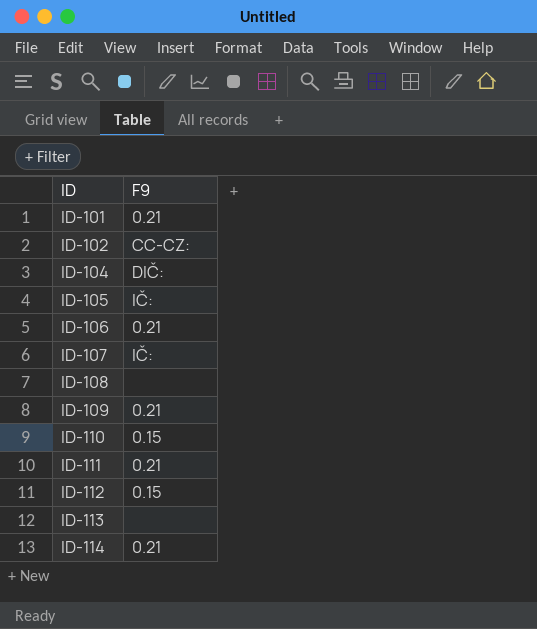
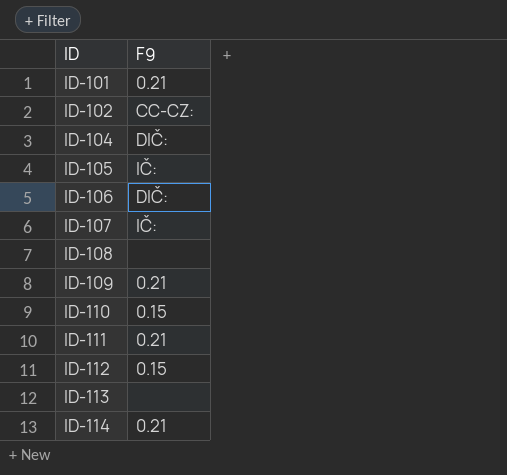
ID-106 | F9: 0.21 -> DIČ:

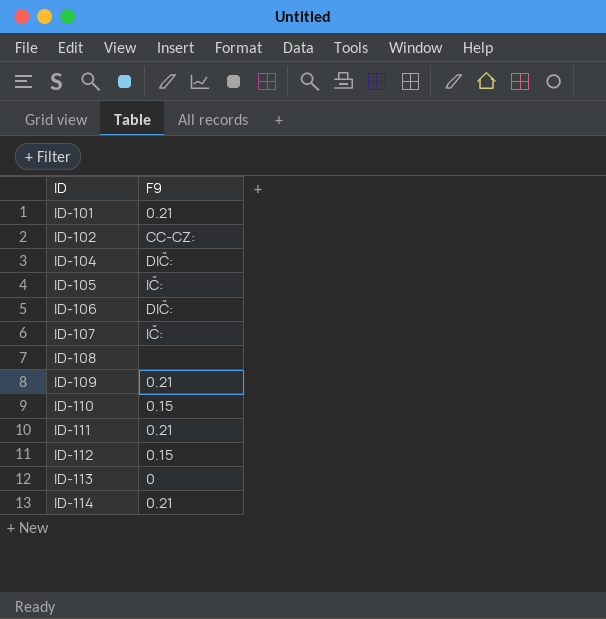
ID-113 | F9: none -> 0

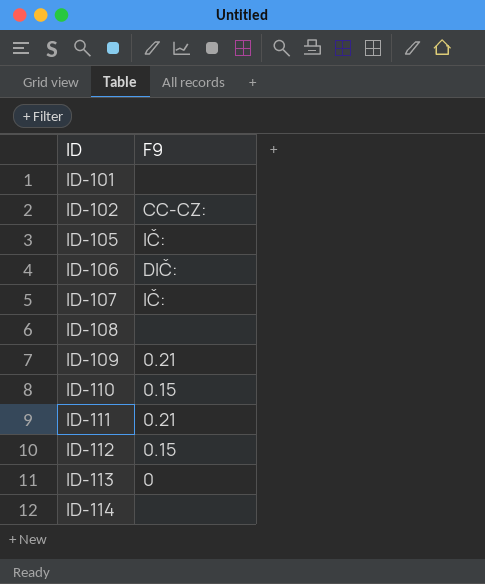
row ID-104: DIČ: -> none
ID-101 | F9: 0.21 -> none
ID-114 | F9: 0.21 -> none

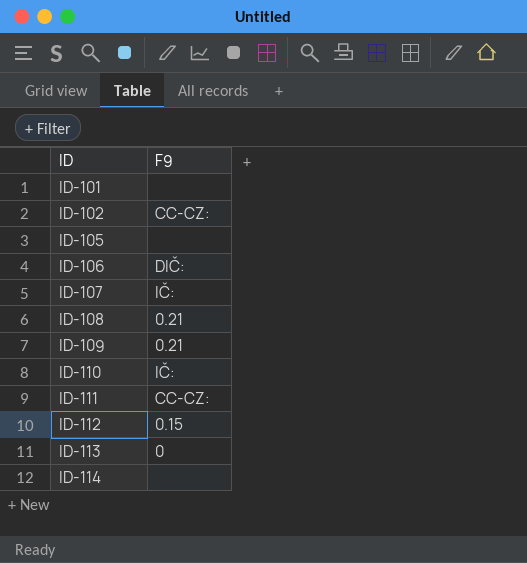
ID-105 | F9: IČ: -> none
ID-108 | F9: none -> 0.21
ID-110 | F9: 0.15 -> IČ:
ID-111 | F9: 0.21 -> CC-CZ:

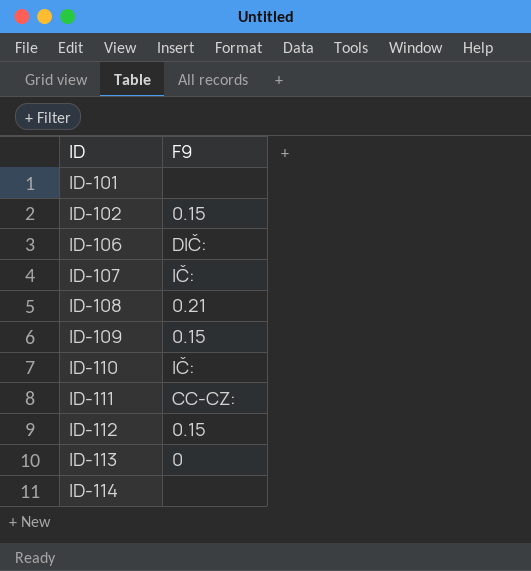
row ID-105: none -> none
ID-102 | F9: CC-CZ: -> 0.15
ID-109 | F9: 0.21 -> 0.15

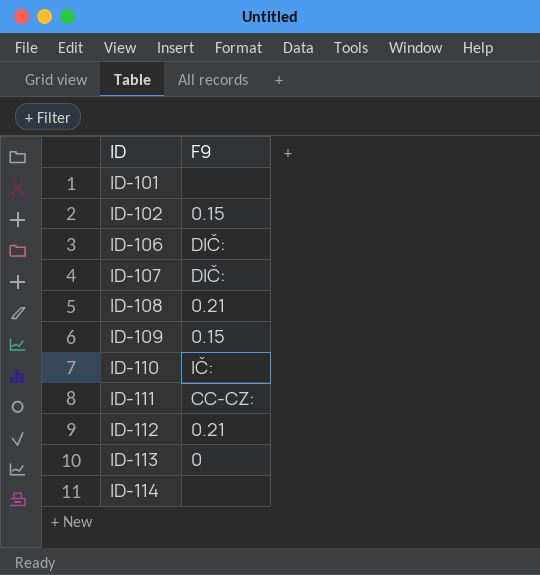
ID-107 | F9: IČ: -> DIČ:
ID-112 | F9: 0.15 -> 0.21

